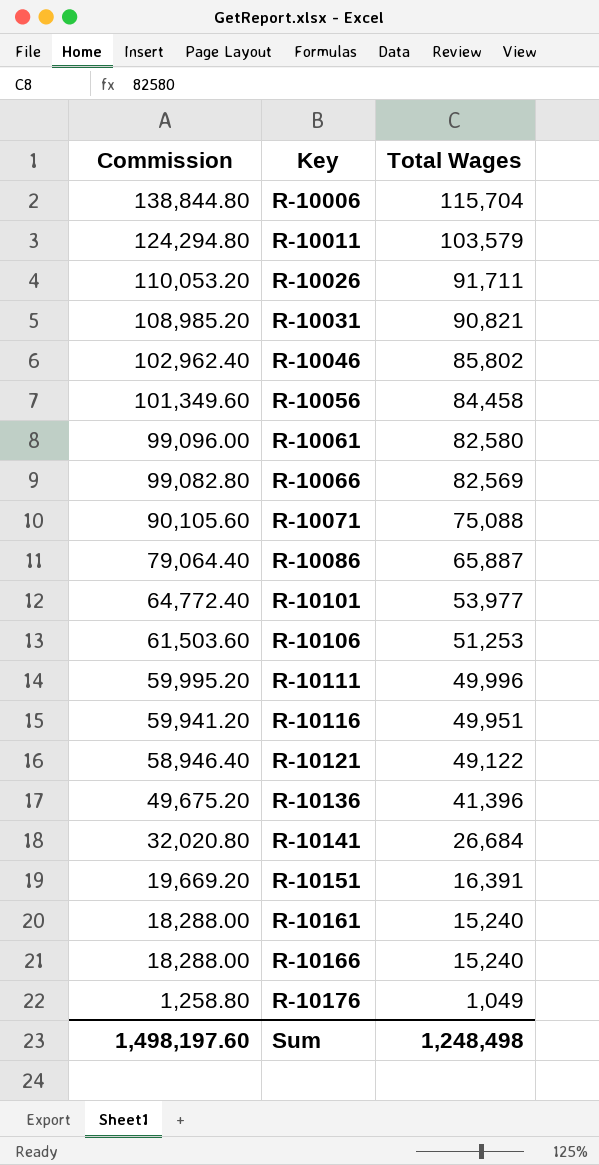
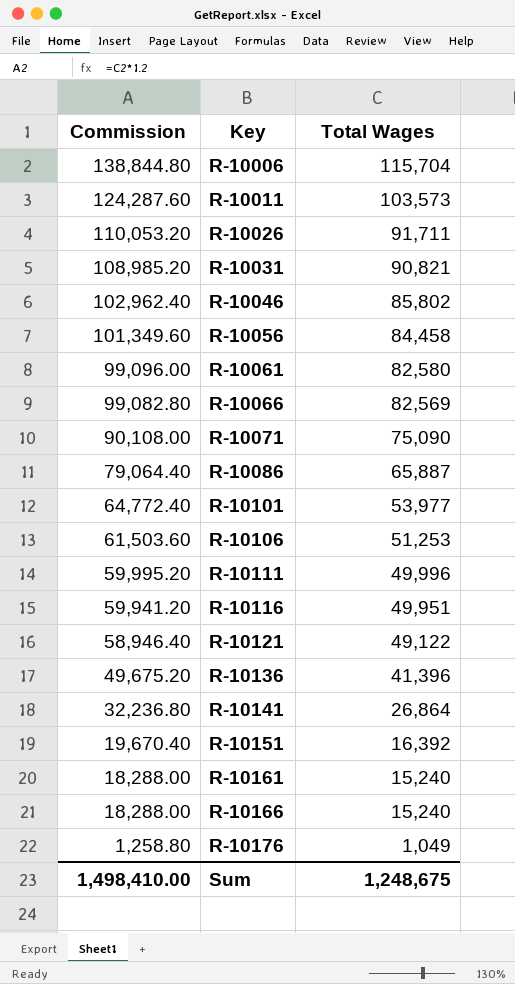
R-10011 | Commission: 124,294.80 -> 124,287.60
R-10011 | Total Wages: 103,579 -> 103,573
R-10071 | Commission: 90,105.60 -> 90,108.00
R-10071 | Total Wages: 75,088 -> 75,090
R-10141 | Commission: 32,020.80 -> 32,236.80
R-10141 | Total Wages: 26,684 -> 26,864
R-10151 | Commission: 19,669.20 -> 19,670.40
R-10151 | Total Wages: 16,391 -> 16,392
Sum | Commission: 1,498,197.60 -> 1,498,410.00
Sum | Total Wages: 1,248,498 -> 1,248,675

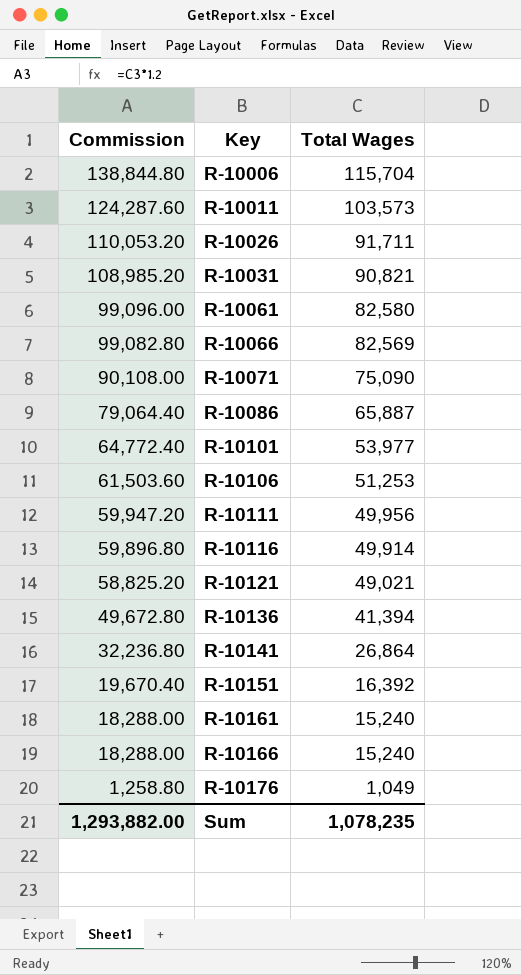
row R-10046: 102,962.40 | 85,802 -> none
row R-10056: 101,349.60 | 84,458 -> none
R-10111 | Commission: 59,995.20 -> 59,947.20
R-10111 | Total Wages: 49,996 -> 49,956
R-10116 | Commission: 59,941.20 -> 59,896.80
R-10116 | Total Wages: 49,951 -> 49,914
R-10121 | Commission: 58,946.40 -> 58,825.20
R-10121 | Total Wages: 49,122 -> 49,021
R-10136 | Commission: 49,675.20 -> 49,672.80
R-10136 | Total Wages: 41,396 -> 41,394
Sum | Commission: 1,498,410.00 -> 1,293,882.00
Sum | Total Wages: 1,248,675 -> 1,078,235

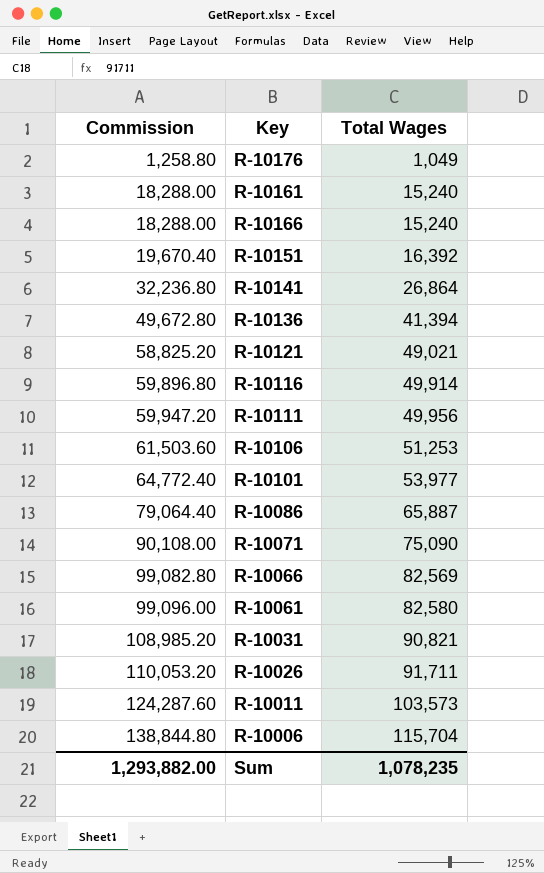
row order: Commission descending -> Commission ascending

